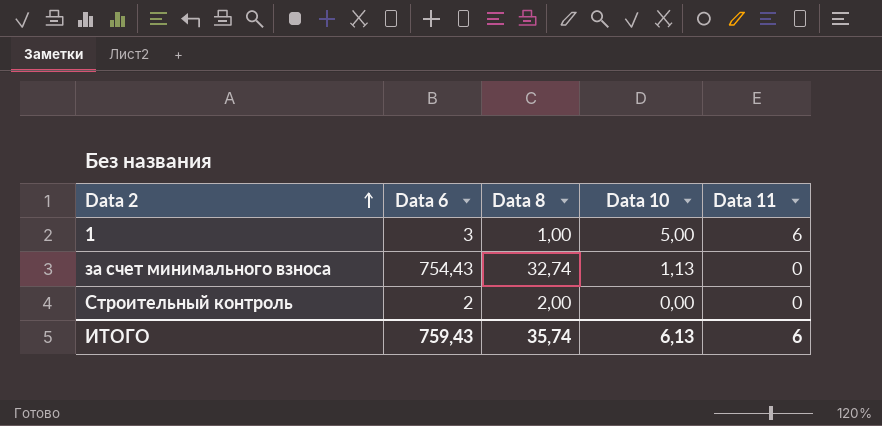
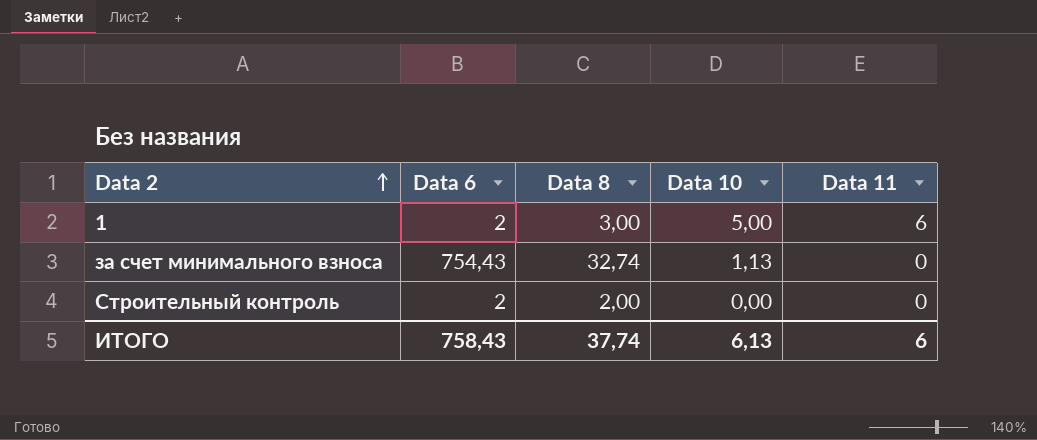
1 | Data 6: 3 -> 2
1 | Data 8: 1,00 -> 3,00
ИТОГО | Data 6: 759,43 -> 758,43
ИТОГО | Data 8: 35,74 -> 37,74

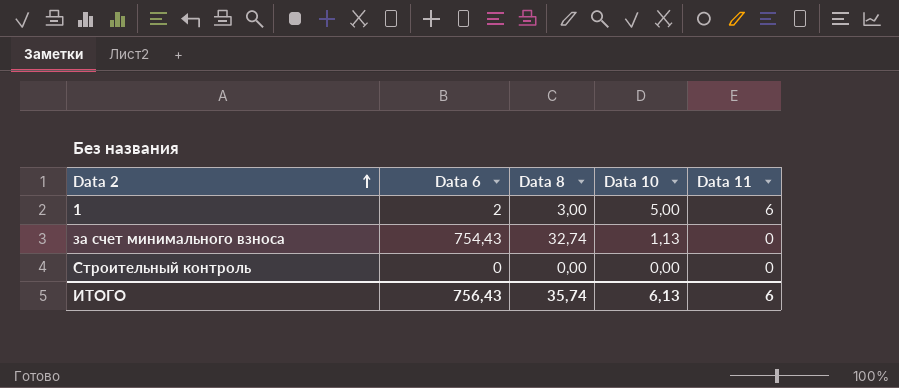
Строительный контроль | Data 6: 2 -> 0
Строительный контроль | Data 8: 2,00 -> 0,00
ИТОГО | Data 6: 758,43 -> 756,43
ИТОГО | Data 8: 37,74 -> 35,74

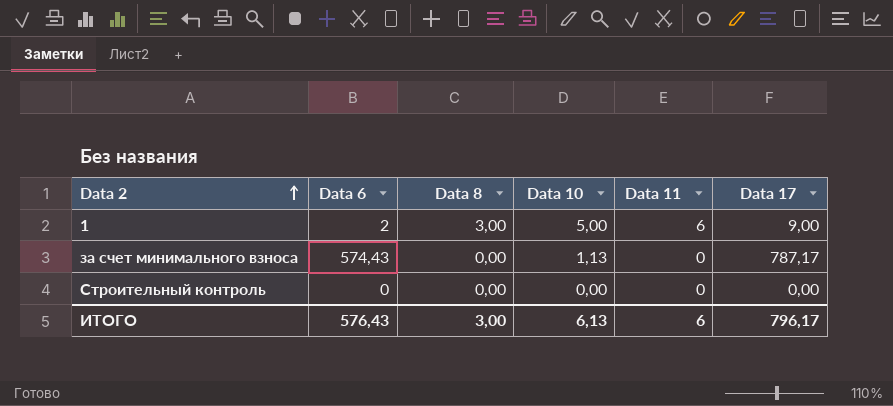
column Data 17 | position: none -> 6
за счет минимального взноса | Data 6: 754,43 -> 574,43
за счет минимального взноса | Data 8: 32,74 -> 0,00
ИТОГО | Data 6: 756,43 -> 576,43
ИТОГО | Data 8: 35,74 -> 3,00

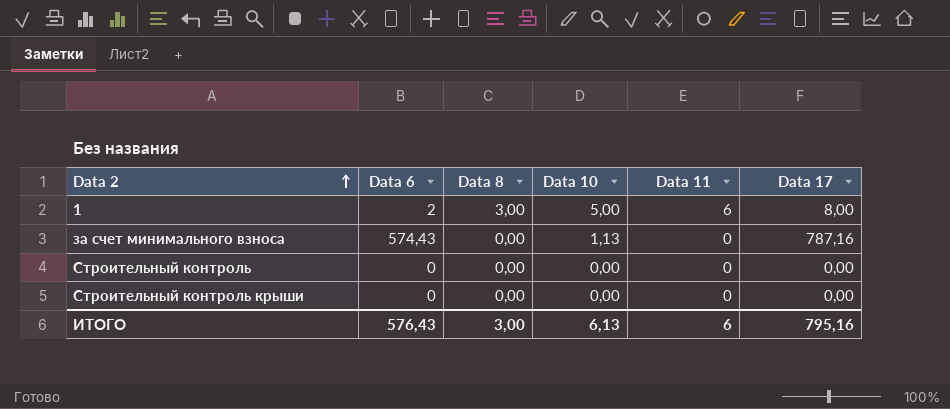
1 | Data 17: 9,00 -> 8,00
за счет минимального взноса | Data 17: 787,17 -> 787,16
row Строительный контроль крыши: none -> 0 | 0,00 | 0,00 | 0 | 0,00
ИТОГО | Data 17: 796,17 -> 795,16

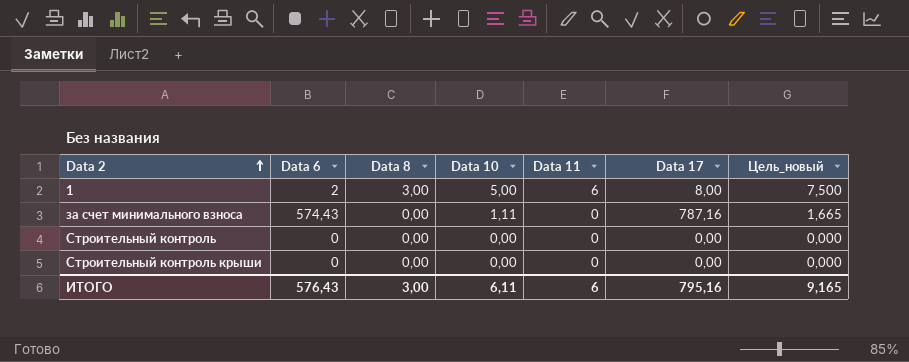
column Цель_новый | formula: none -> [Data 10] * 1,5
за счет минимального взноса | Data 10: 1,13 -> 1,11
ИТОГО | Data 10: 6,13 -> 6,11

